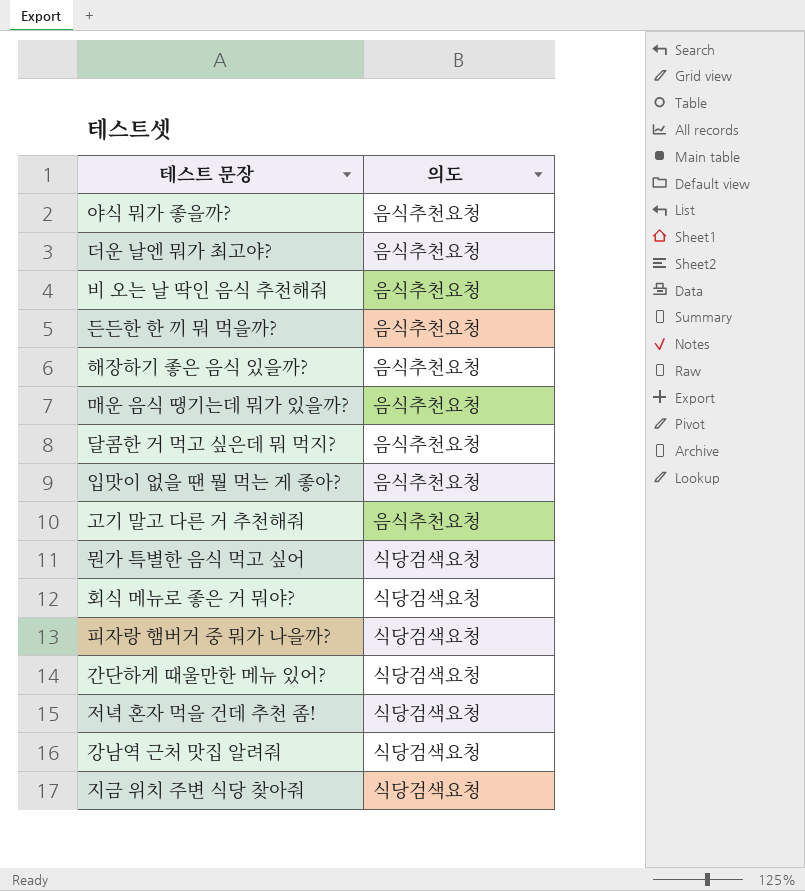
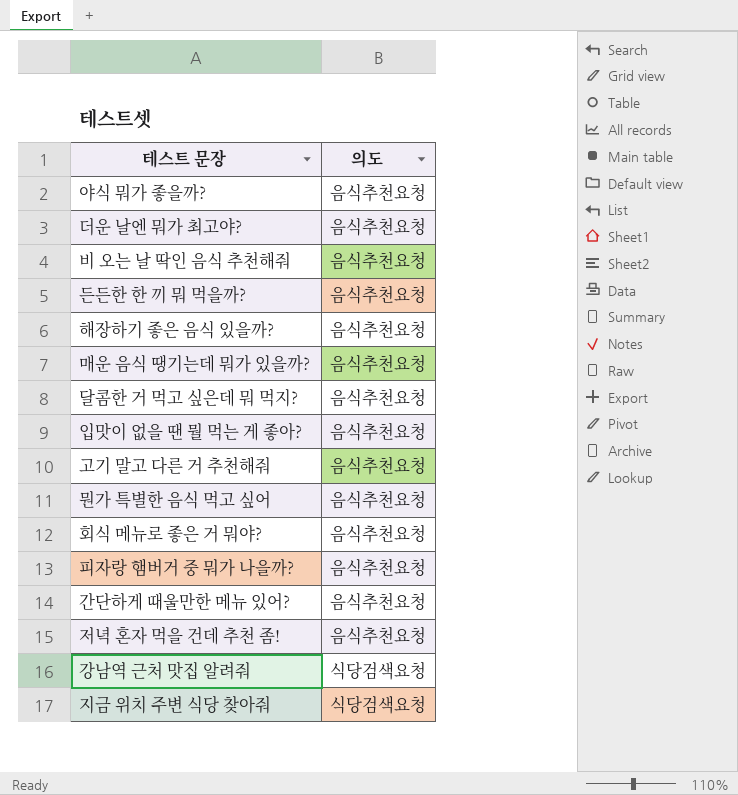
뭔가 특별한 음식 먹고 싶어 | 의도: 식당검색요청 -> 음식추천요청
회식 메뉴로 좋은 거 뭐야? | 의도: 식당검색요청 -> 음식추천요청
피자랑 햄버거 중 뭐가 나을까? | 의도: 식당검색요청 -> 음식추천요청
간단하게 때울만한 메뉴 있어? | 의도: 식당검색요청 -> 음식추천요청
저녁 혼자 먹을 건데 추천 좀! | 의도: 식당검색요청 -> 음식추천요청

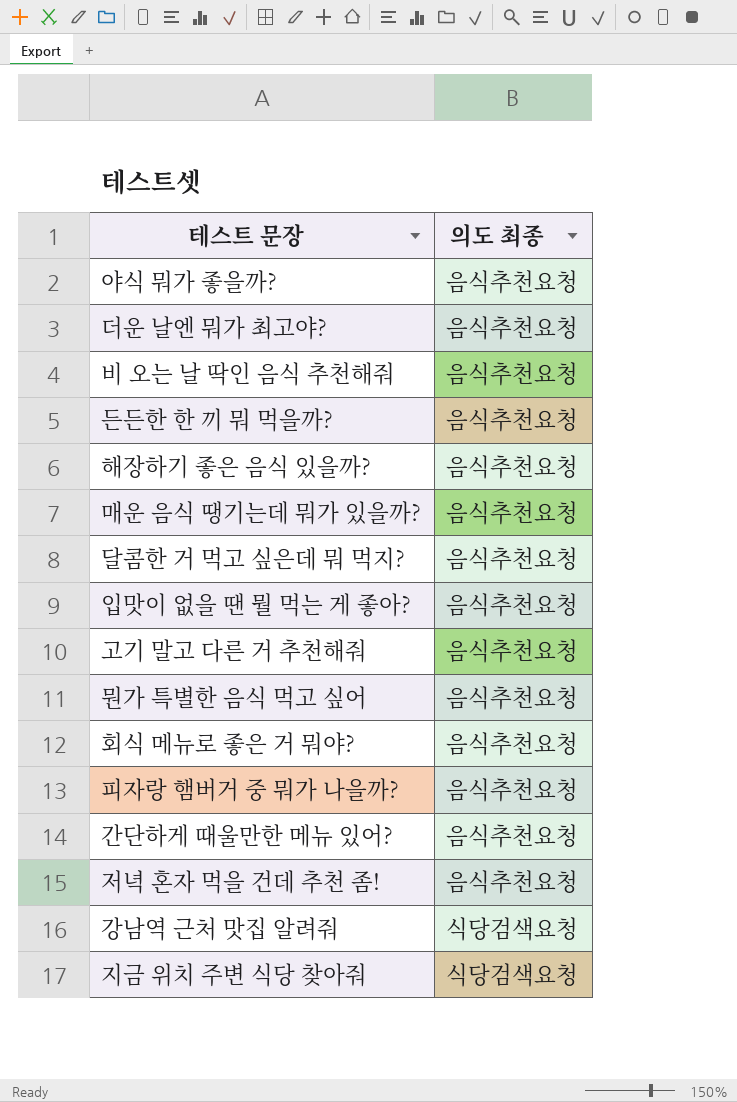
column name: 의도 -> 의도 최종

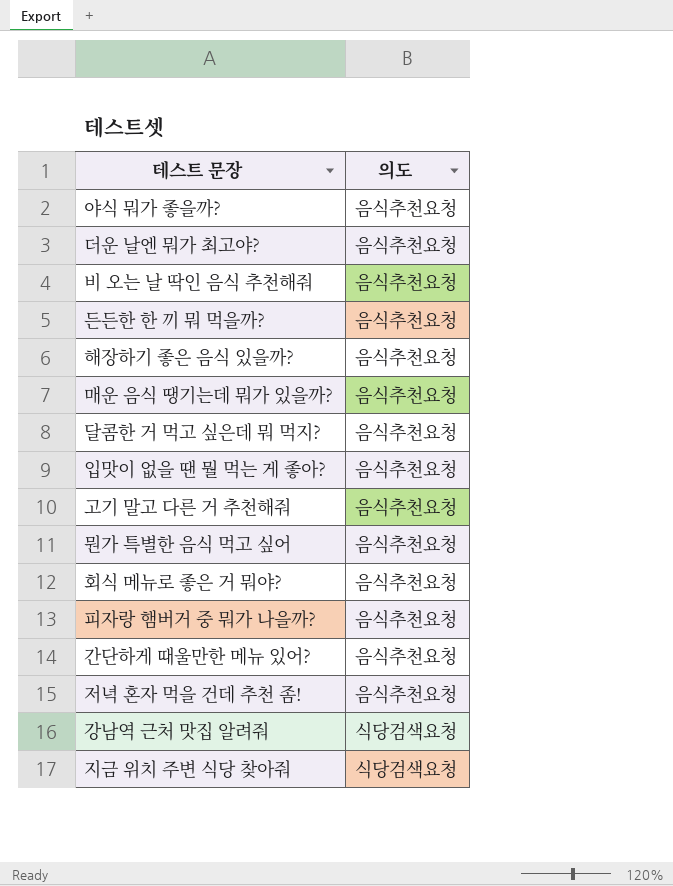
column name: 의도 최종 -> 의도

